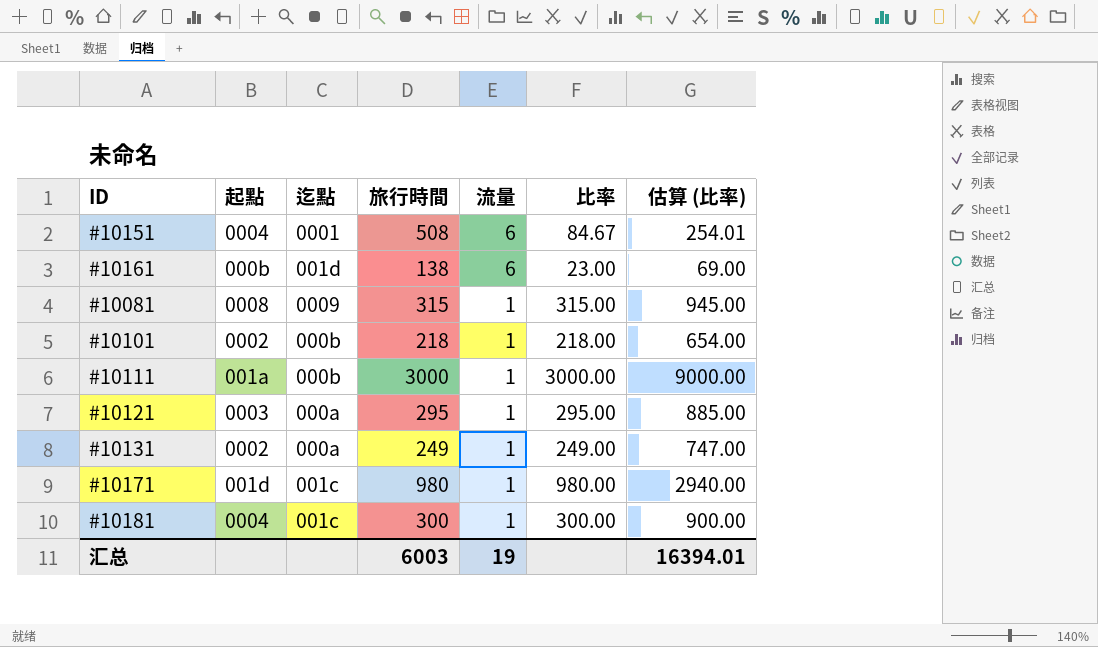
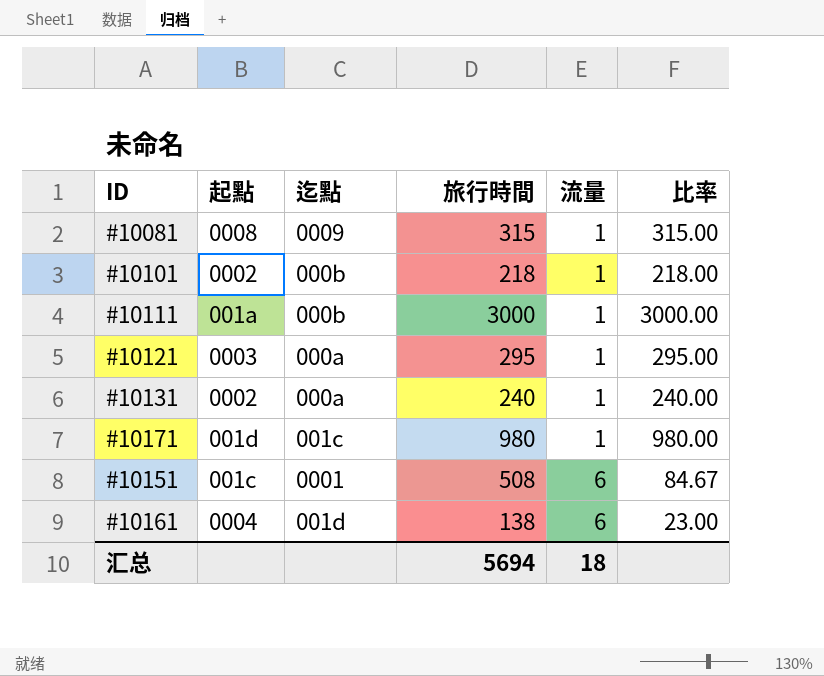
row order: 流量 descending -> 流量 ascending
column 估算 (比率) | formula: [比率] * 3 -> none
row #10181: 0004 | 001c | 300 | 1 | 300.00 | 900.00 -> none
#10131 | 旅行時間: 249 -> 240
#10131 | 比率: 249.00 -> 240.00
#10151 | 起點: 0004 -> 001c
#10161 | 起點: 000b -> 0004
汇总 | 旅行時間: 6003 -> 5694
汇总 | 流量: 19 -> 18

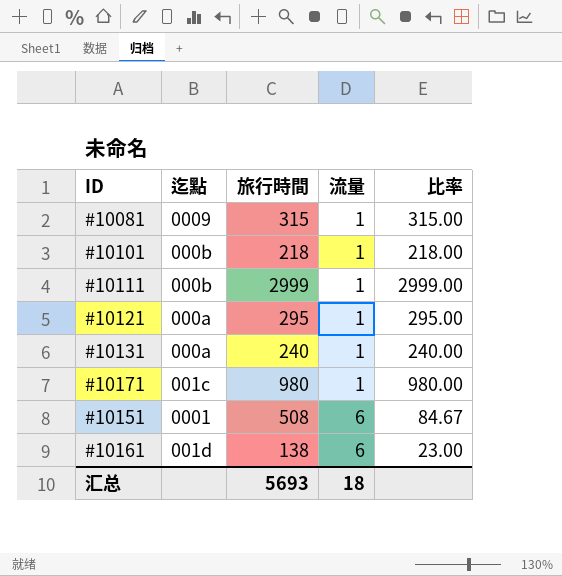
column 起點 | position: 2 -> none
#10111 | 旅行時間: 3000 -> 2999
#10111 | 比率: 3000.00 -> 2999.00
汇总 | 旅行時間: 5694 -> 5693

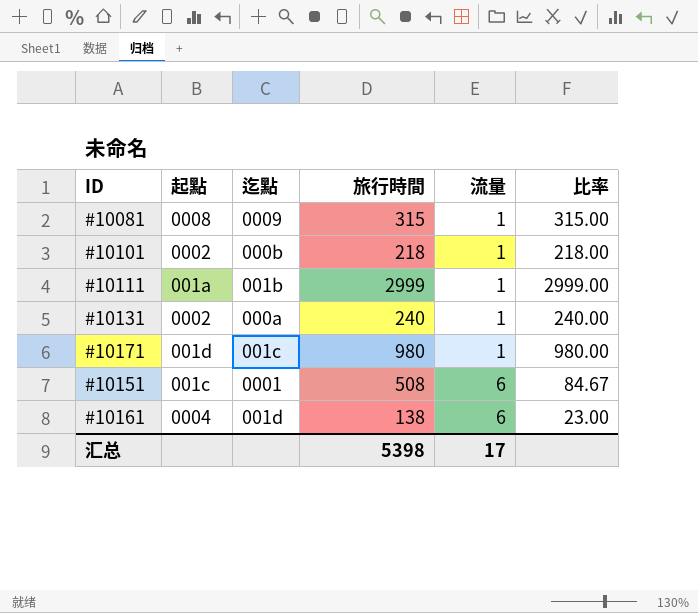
column 起點 | position: none -> 2
row #10121: 000a | 295 | 1 | 295.00 -> none
#10111 | 迄點: 000b -> 001b
汇总 | 旅行時間: 5693 -> 5398
汇总 | 流量: 18 -> 17

